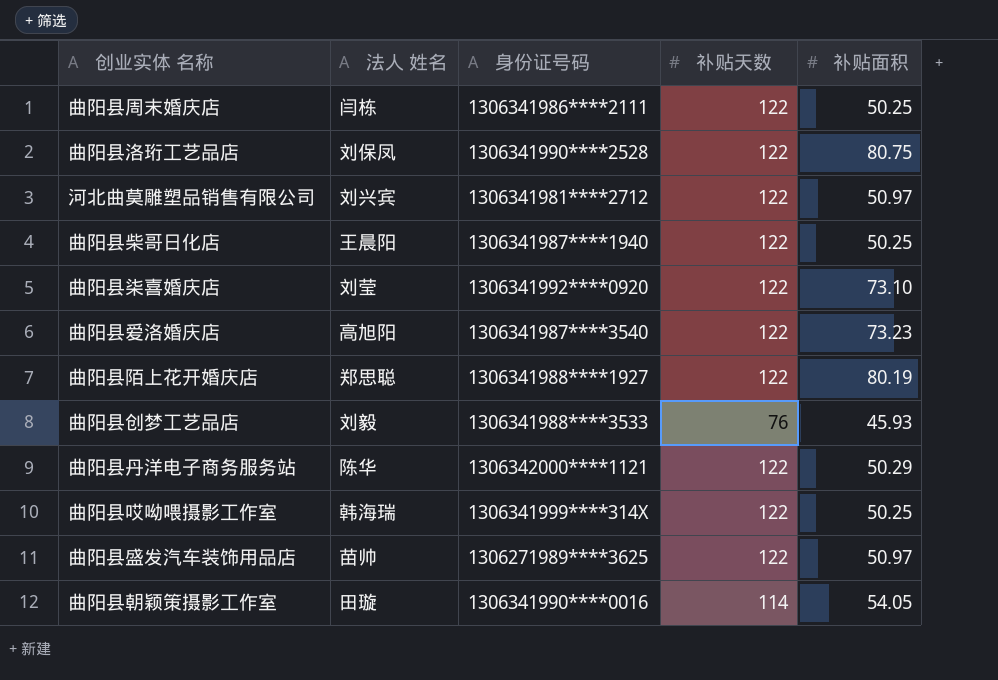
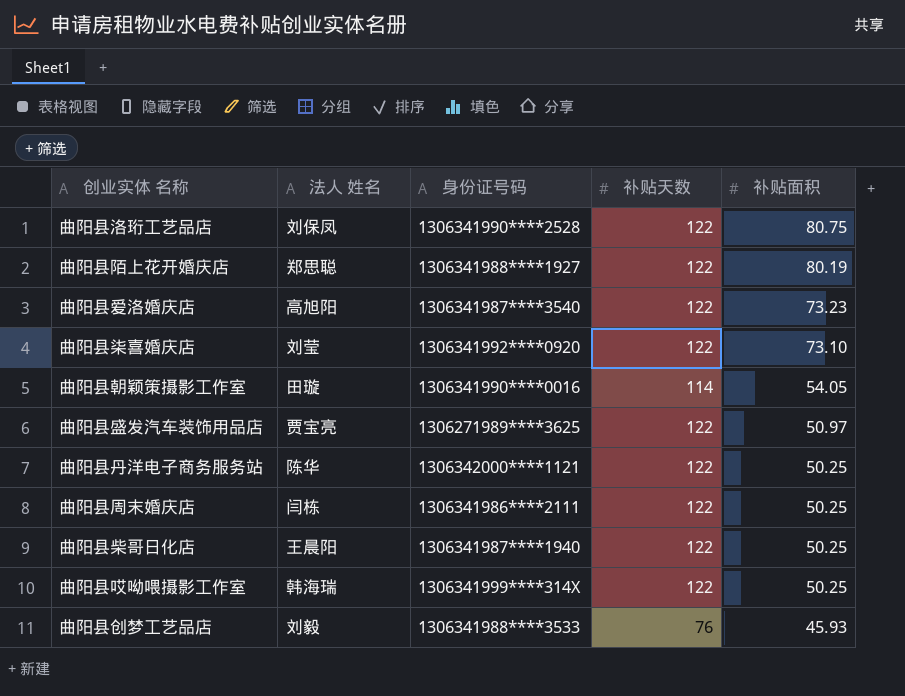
row order: none -> 补贴面积 descending
row 河北曲莫雕塑品销售有限公司: 刘兴宾 | 1306341981****2712 | 122 | 50.97 -> none
曲阳县盛发汽车装饰用品店 | 法人 姓名: 苗帅 -> 贾宝亮
曲阳县丹洋电子商务服务站 | 补贴面积: 50.29 -> 50.25

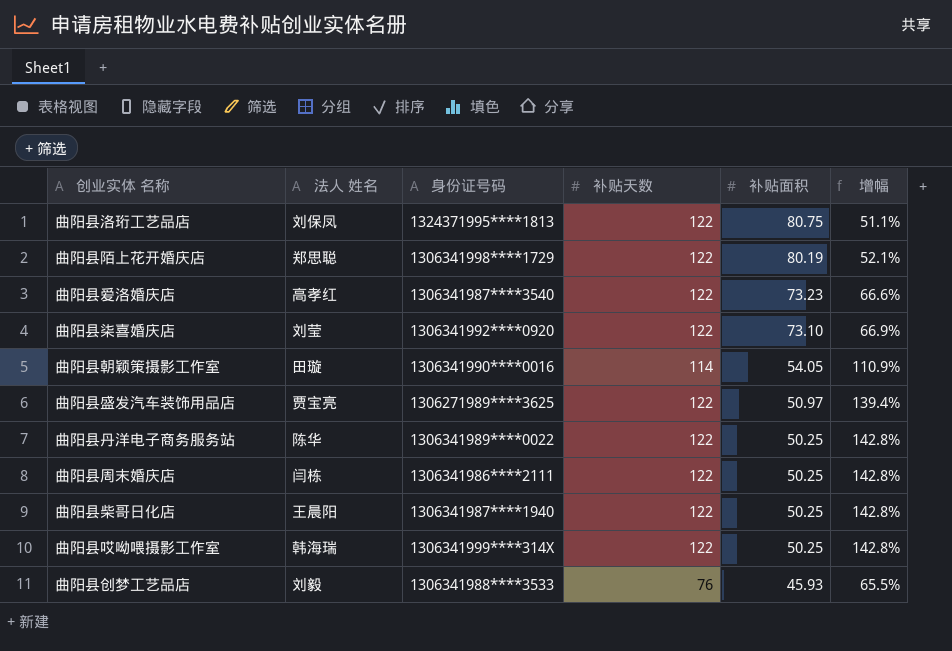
column 增幅 | formula: none -> ([补贴天数] - [补贴面积]) / [补贴面积]
曲阳县洛珩工艺品店 | 身份证号码: 1306341990****2528 -> 1324371995****1813
曲阳县陌上花开婚庆店 | 身份证号码: 1306341988****1927 -> 1306341998****1729
曲阳县爱洛婚庆店 | 法人 姓名: 高旭阳 -> 高孝红
曲阳县丹洋电子商务服务站 | 身份证号码: 1306342000****1121 -> 1306341989****0022

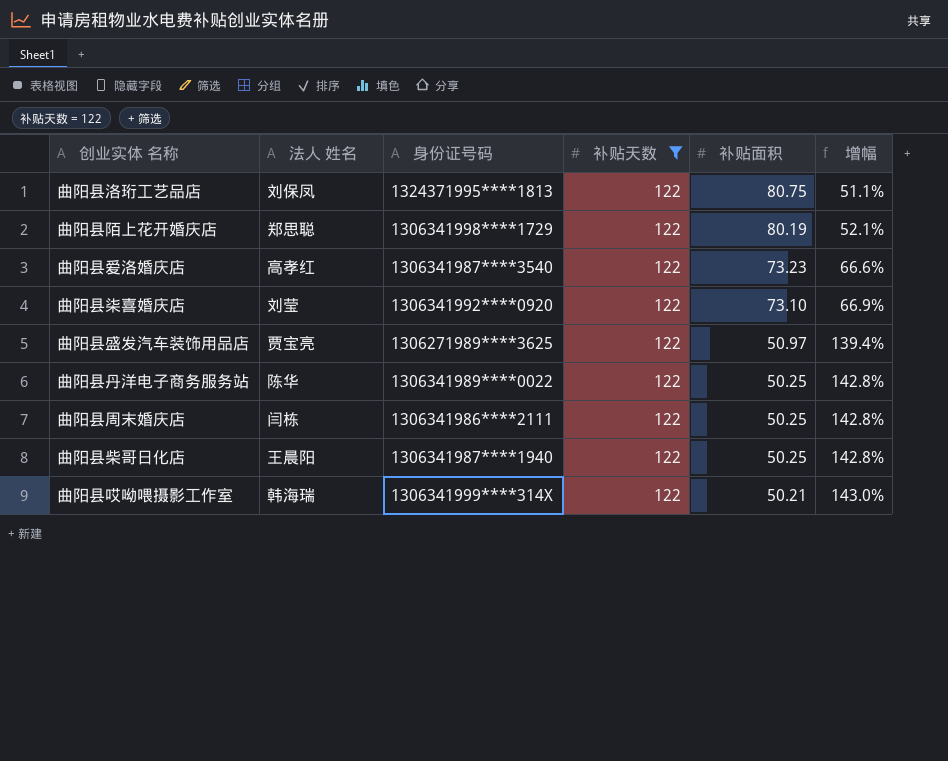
filter: none -> 补贴天数 = 122
曲阳县哎呦喂摄影工作室 | 补贴面积: 50.25 -> 50.21
曲阳县哎呦喂摄影工作室 | 增幅: 142.8% -> 143.0%

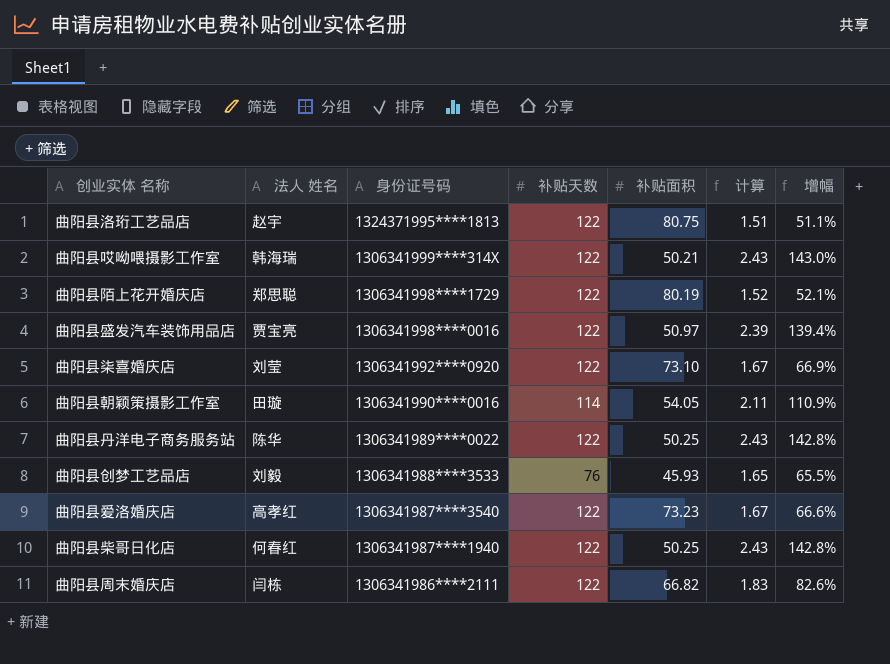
filter: 补贴天数 = 122 -> none
row order: 补贴面积 descending -> 身份证号码 descending
column 计算 | formula: none -> [补贴天数] / [补贴面积]
曲阳县洛珩工艺品店 | 法人 姓名: 刘保凤 -> 赵宇
曲阳县盛发汽车装饰用品店 | 身份证号码: 1306271989****3625 -> 1306341998****0016
曲阳县柴哥日化店 | 法人 姓名: 王晨阳 -> 何春红
曲阳县周末婚庆店 | 补贴面积: 50.25 -> 66.82
曲阳县周末婚庆店 | 增幅: 142.8% -> 82.6%

